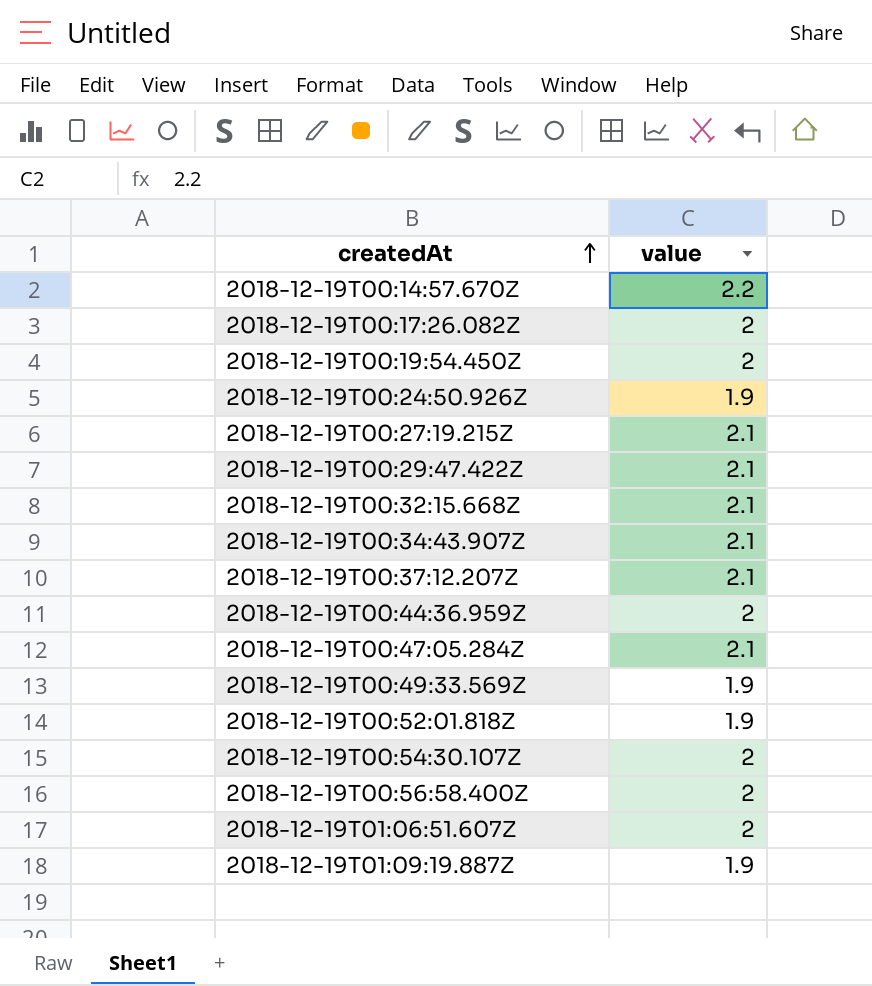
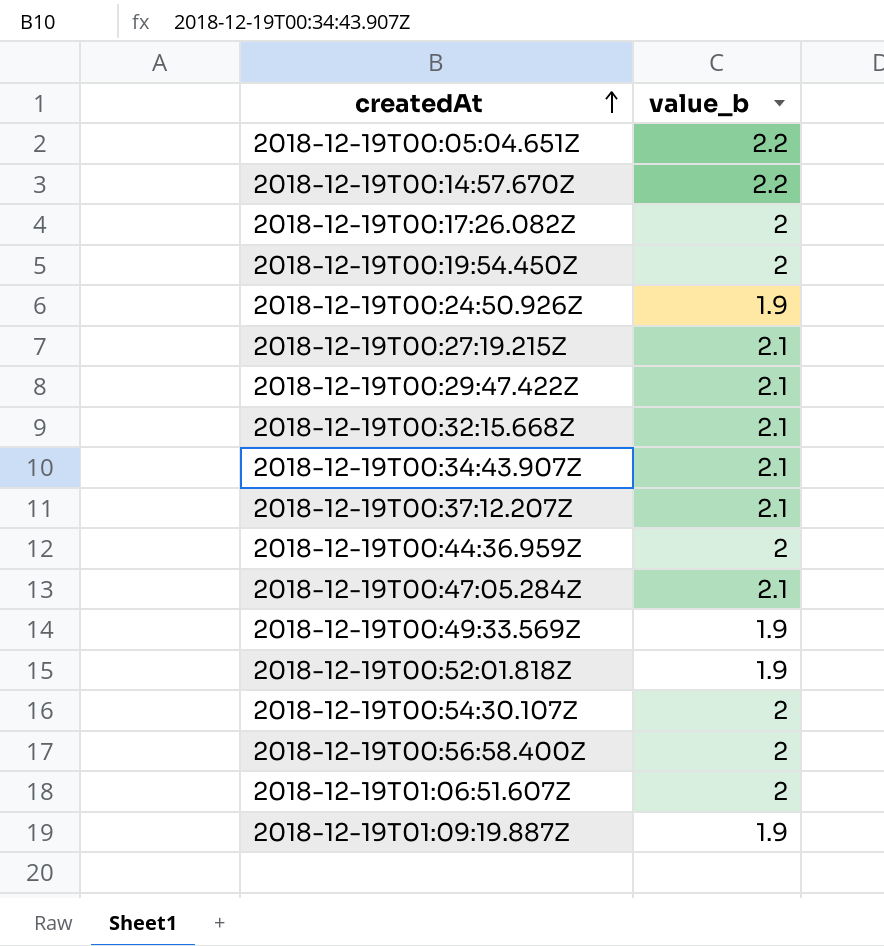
column name: value -> value_b
row 2018-12-19T00:05:04.651Z: none -> 2.2

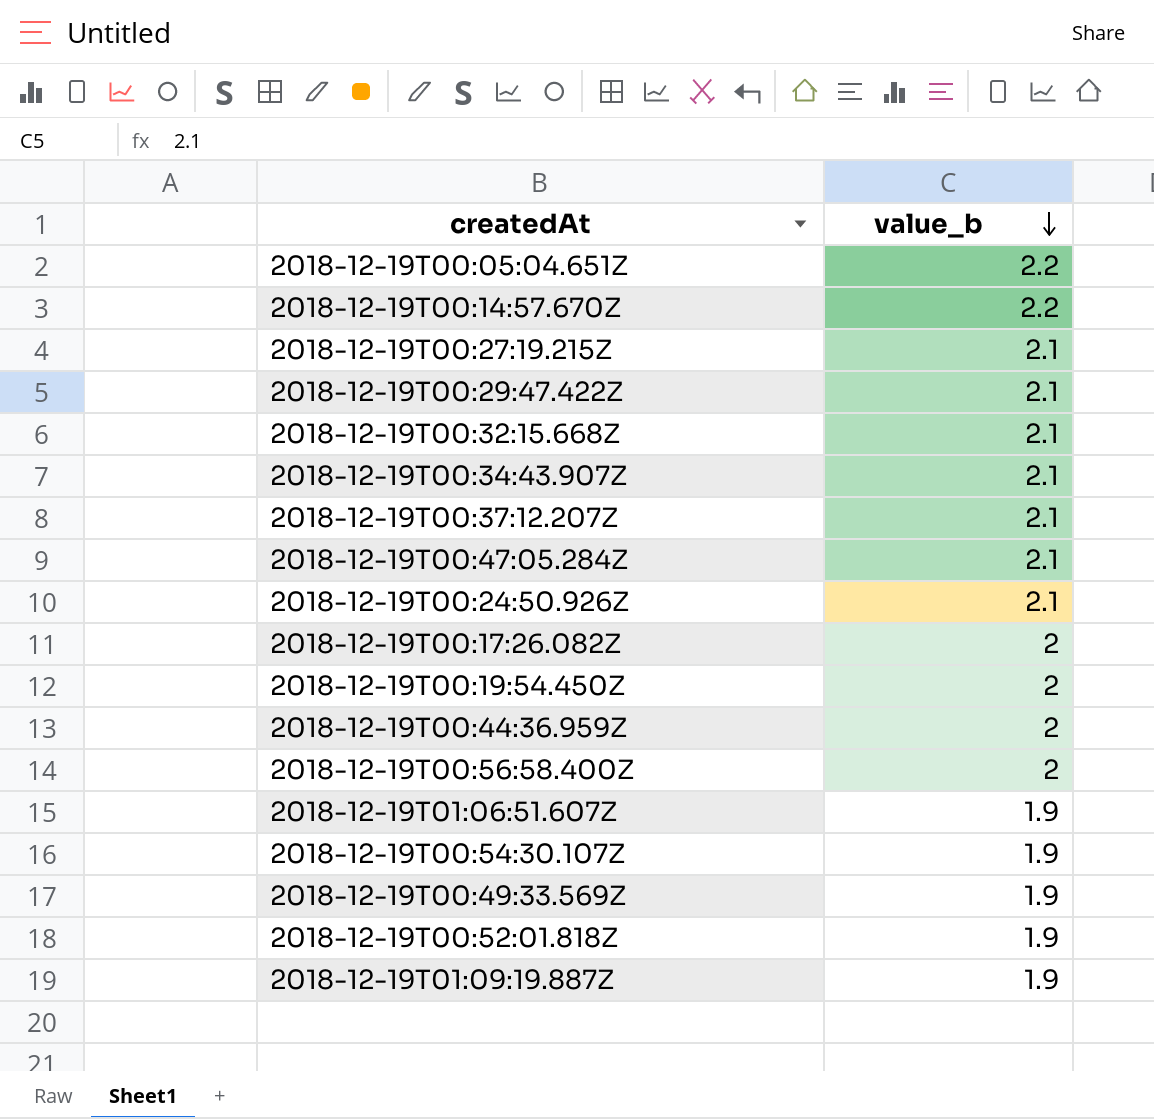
row order: createdAt ascending -> value_b descending
2018-12-19T00:24:50.926Z | value_b: 1.9 -> 2.1
2018-12-19T01:06:51.607Z | value_b: 2 -> 1.9
2018-12-19T00:54:30.107Z | value_b: 2 -> 1.9

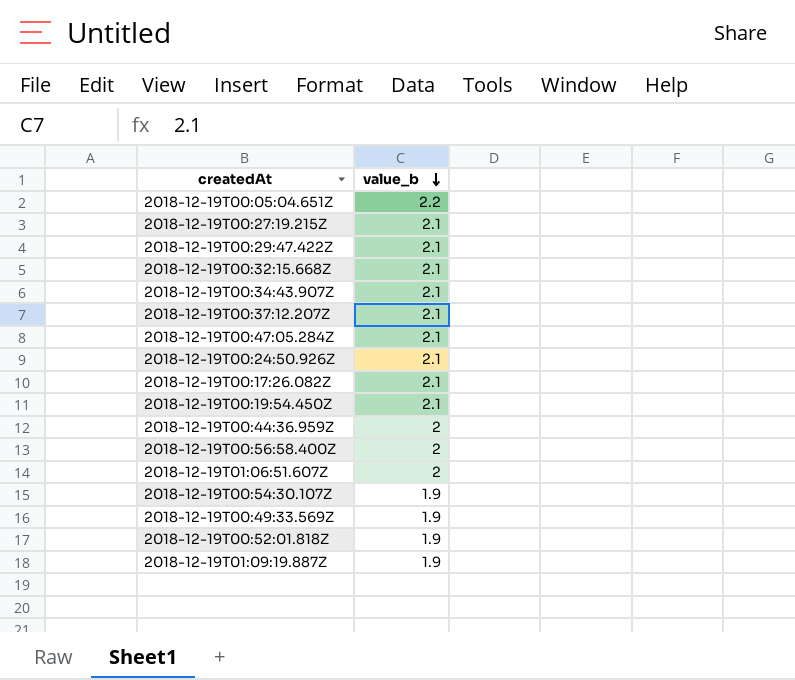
row 2018-12-19T00:14:57.670Z: 2.2 -> none
2018-12-19T00:17:26.082Z | value_b: 2 -> 2.1
2018-12-19T00:19:54.450Z | value_b: 2 -> 2.1
2018-12-19T01:06:51.607Z | value_b: 1.9 -> 2

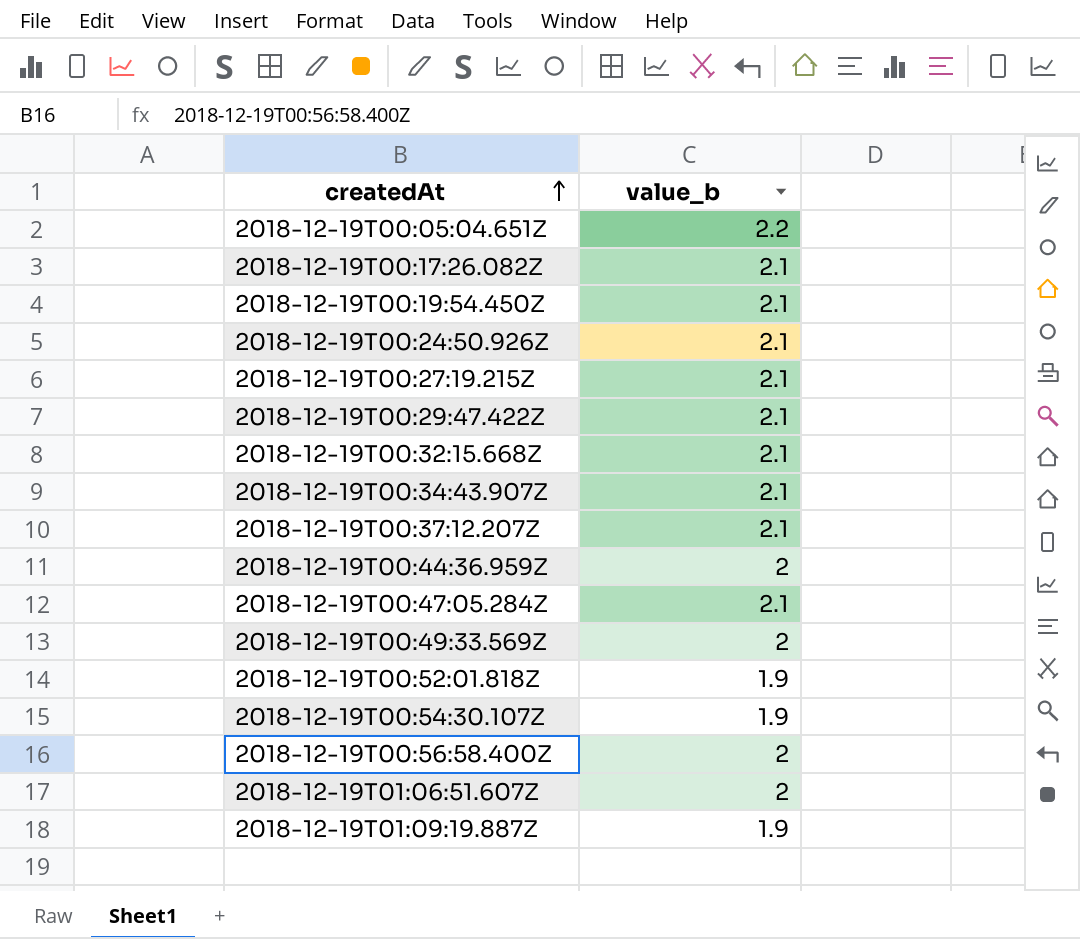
row order: value_b descending -> createdAt ascending
2018-12-19T00:49:33.569Z | value_b: 1.9 -> 2

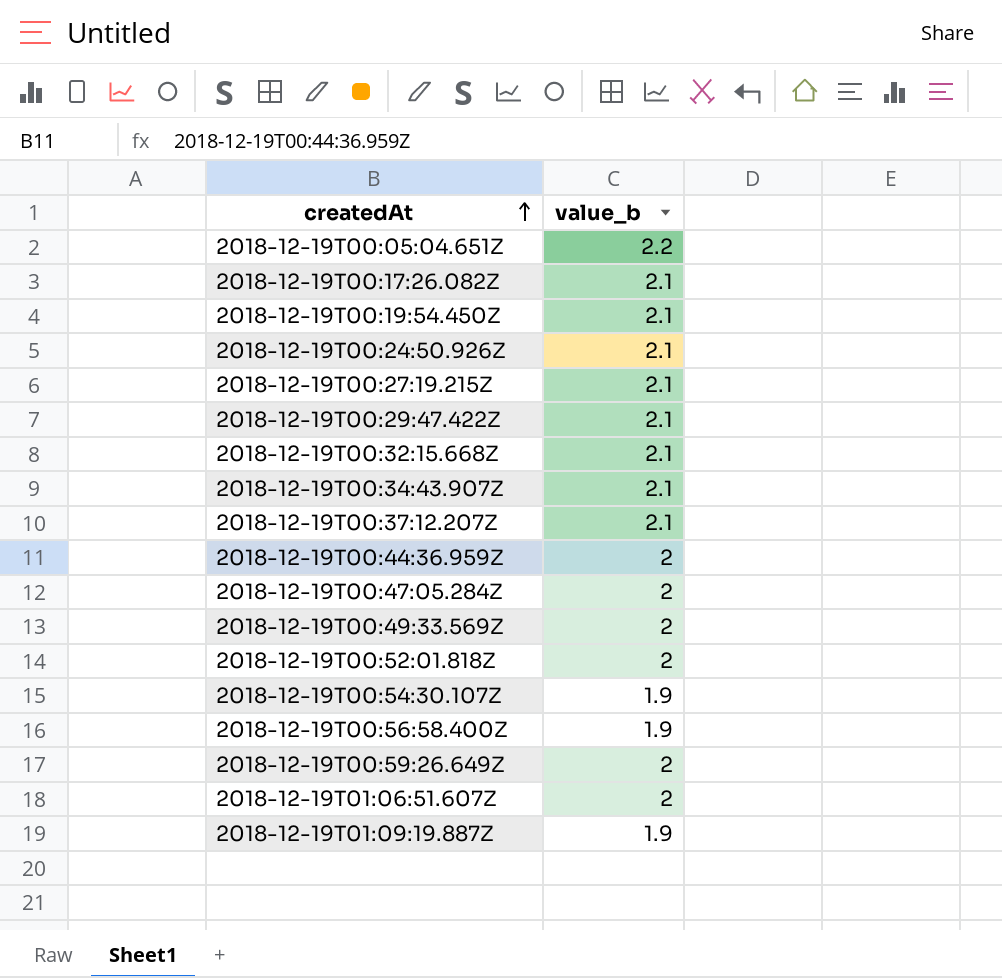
2018-12-19T00:47:05.284Z | value_b: 2.1 -> 2
2018-12-19T00:52:01.818Z | value_b: 1.9 -> 2
2018-12-19T00:56:58.400Z | value_b: 2 -> 1.9
row 2018-12-19T00:59:26.649Z: none -> 2

